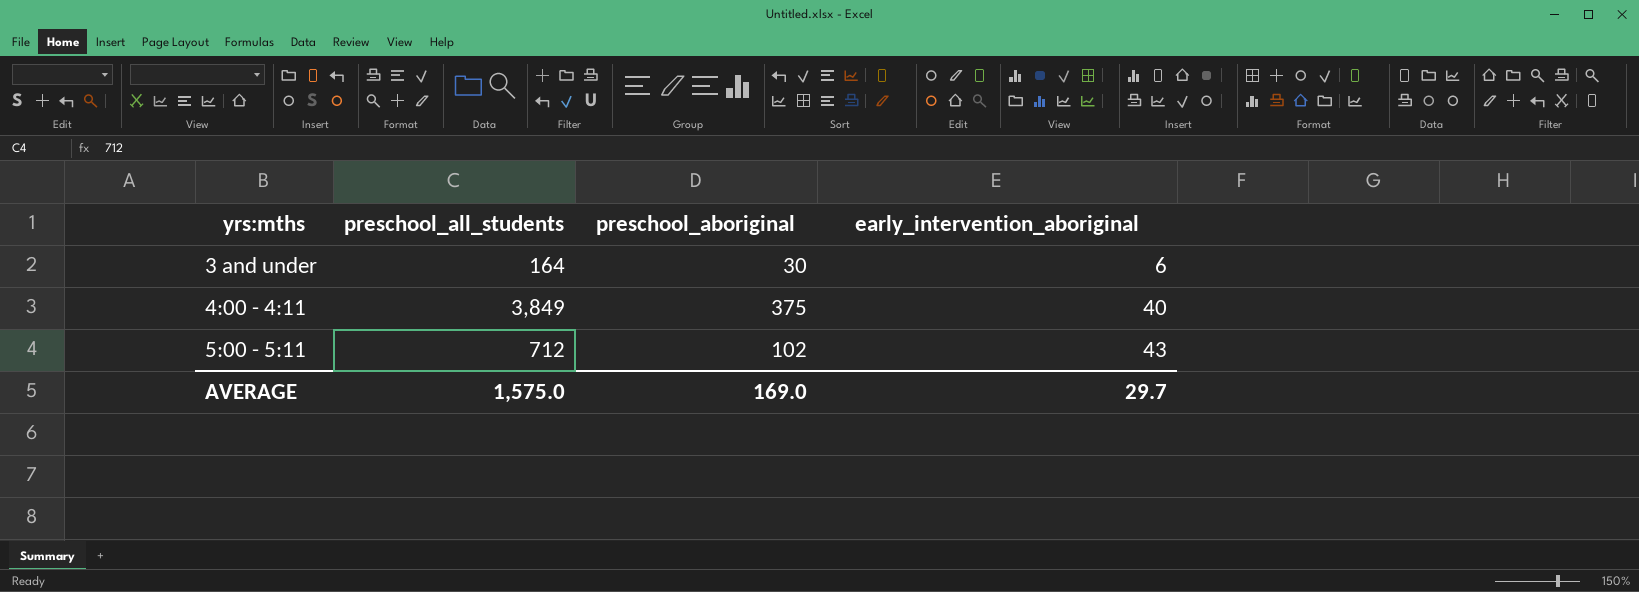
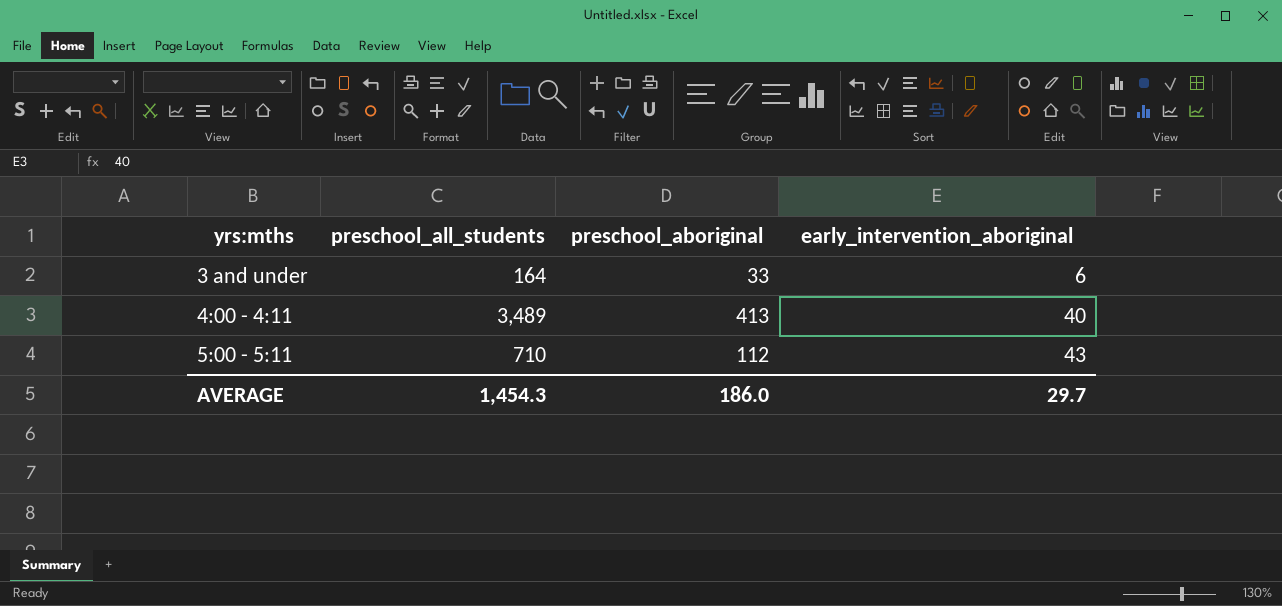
3 and under | preschool_aboriginal: 30 -> 33
4:00 - 4:11 | preschool_all_students: 3,849 -> 3,489
4:00 - 4:11 | preschool_aboriginal: 375 -> 413
5:00 - 5:11 | preschool_all_students: 712 -> 710
5:00 - 5:11 | preschool_aboriginal: 102 -> 112
AVERAGE | preschool_all_students: 1,575.0 -> 1,454.3
AVERAGE | preschool_aboriginal: 169.0 -> 186.0

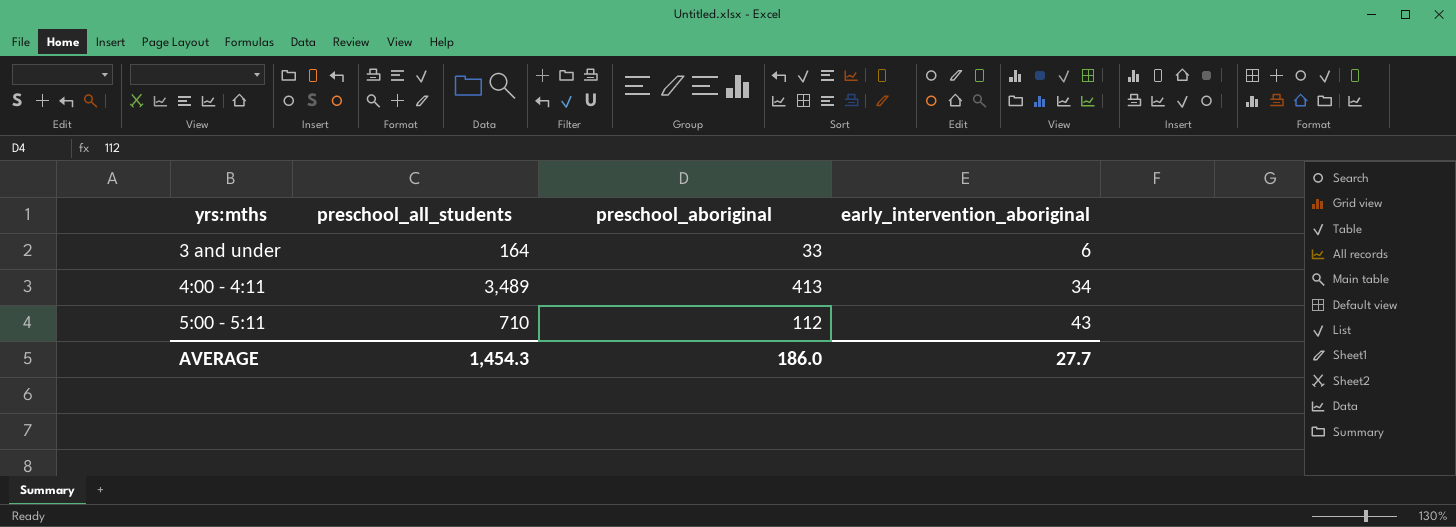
4:00 - 4:11 | early_intervention_aboriginal: 40 -> 34
AVERAGE | early_intervention_aboriginal: 29.7 -> 27.7

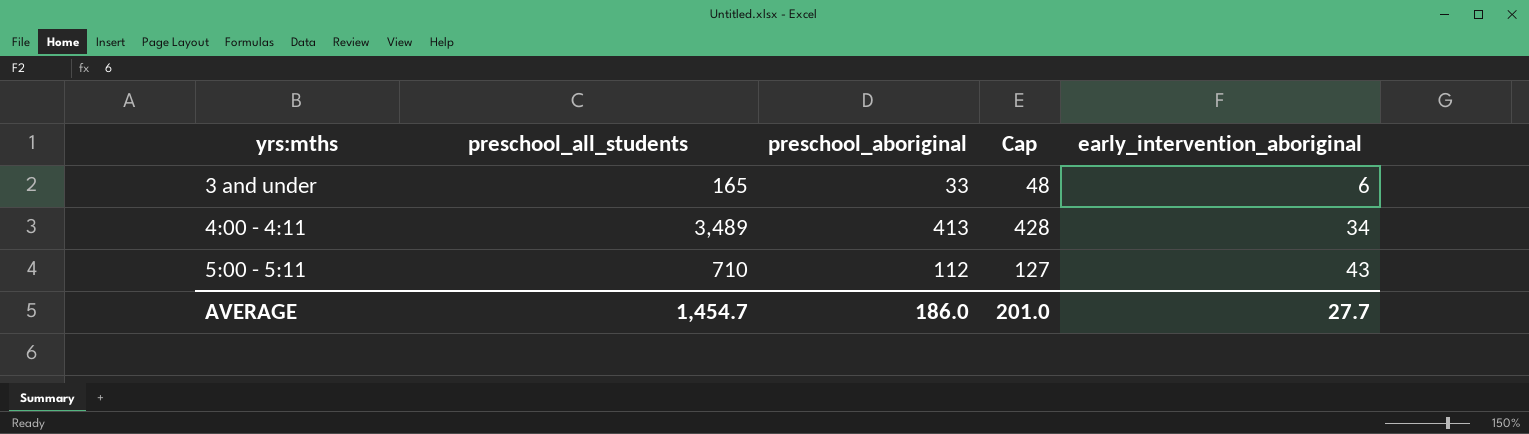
column Cap | formula: none -> [preschool_aboriginal] + 15
3 and under | preschool_all_students: 164 -> 165
AVERAGE | preschool_all_students: 1,454.3 -> 1,454.7

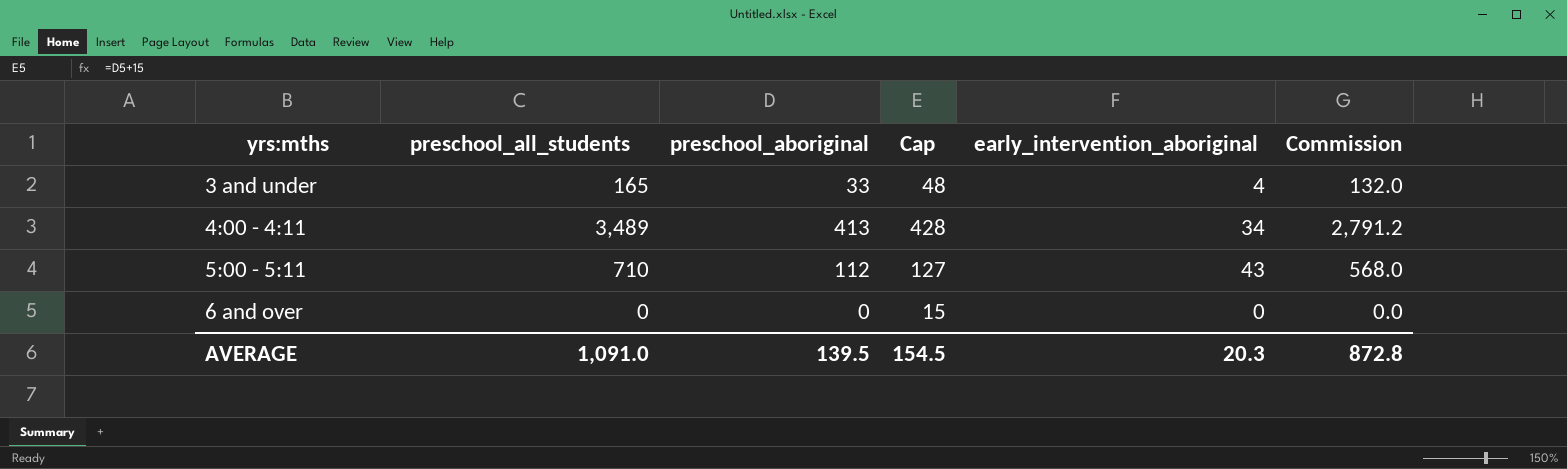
column Commission | formula: none -> [preschool_all_students] * 0.8
3 and under | early_intervention_aboriginal: 6 -> 4
row 6 and over: none -> 0 | 0 | 15 | 0 | 0.0
AVERAGE | preschool_all_students: 1,454.7 -> 1,091.0
AVERAGE | preschool_aboriginal: 186.0 -> 139.5
AVERAGE | Cap: 201.0 -> 154.5
AVERAGE | early_intervention_aboriginal: 27.7 -> 20.3

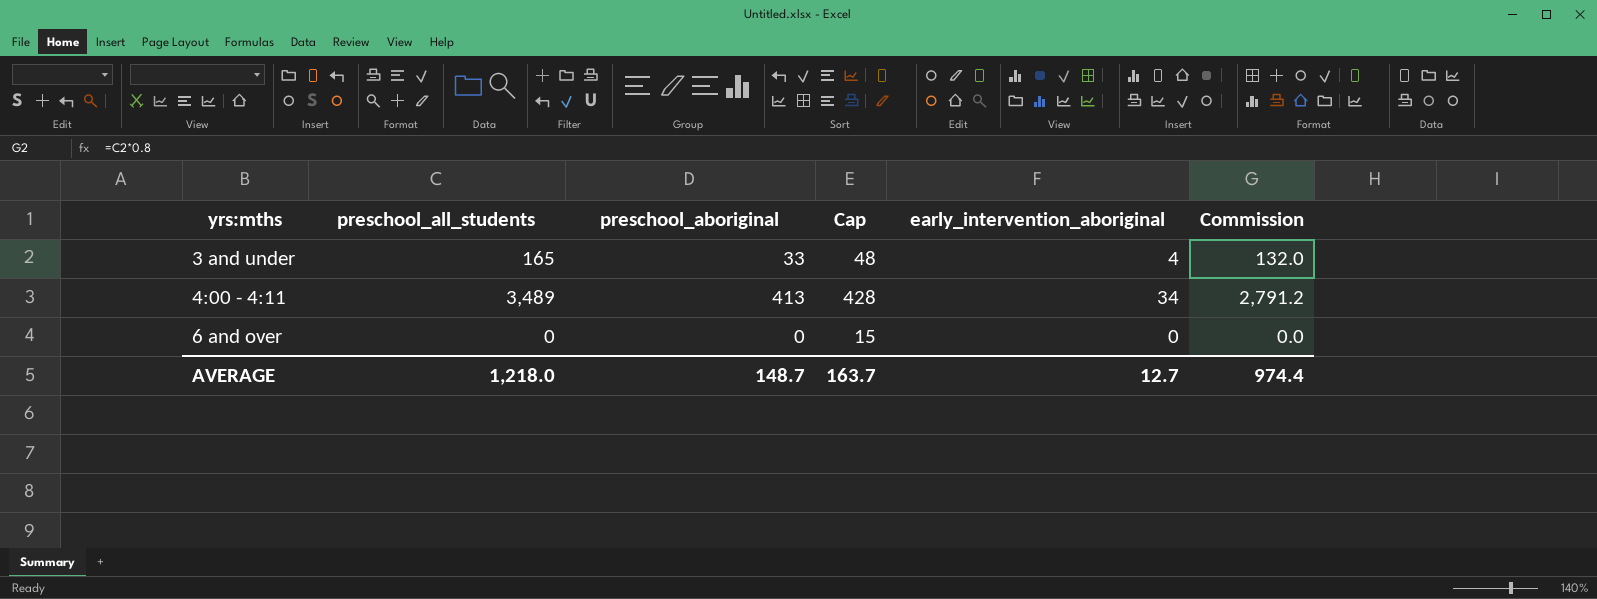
row 5:00 - 5:11: 710 | 112 | 127 | 43 | 568.0 -> none
AVERAGE | preschool_all_students: 1,091.0 -> 1,218.0
AVERAGE | preschool_aboriginal: 139.5 -> 148.7
AVERAGE | Cap: 154.5 -> 163.7
AVERAGE | early_intervention_aboriginal: 20.3 -> 12.7
AVERAGE | Commission: 872.8 -> 974.4

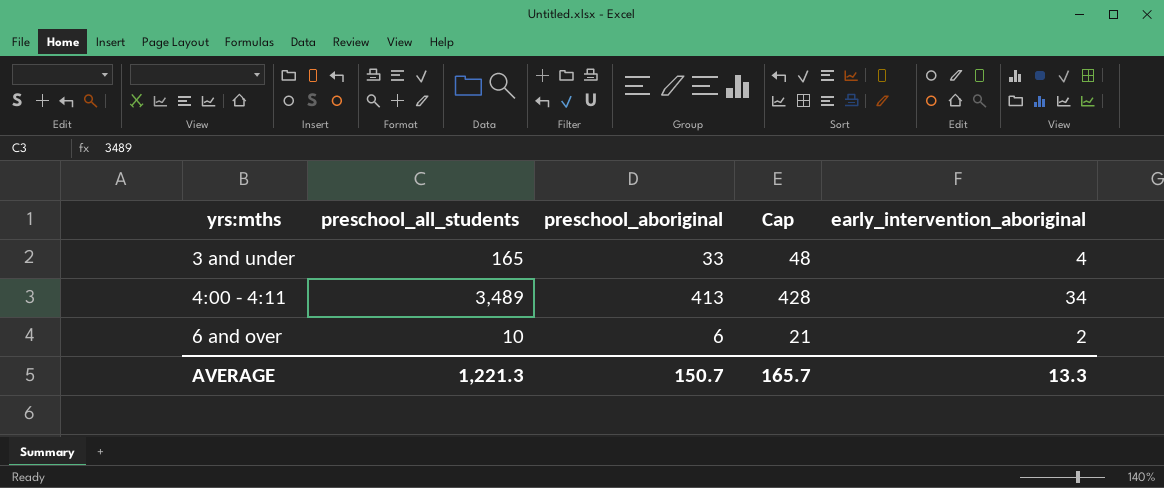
column Commission | formula: [preschool_all_students] * 0.8 -> none
6 and over | preschool_all_students: 0 -> 10
6 and over | preschool_aboriginal: 0 -> 6
6 and over | Cap: 15 -> 21
6 and over | early_intervention_aboriginal: 0 -> 2
AVERAGE | preschool_all_students: 1,218.0 -> 1,221.3
AVERAGE | preschool_aboriginal: 148.7 -> 150.7
AVERAGE | Cap: 163.7 -> 165.7
AVERAGE | early_intervention_aboriginal: 12.7 -> 13.3

